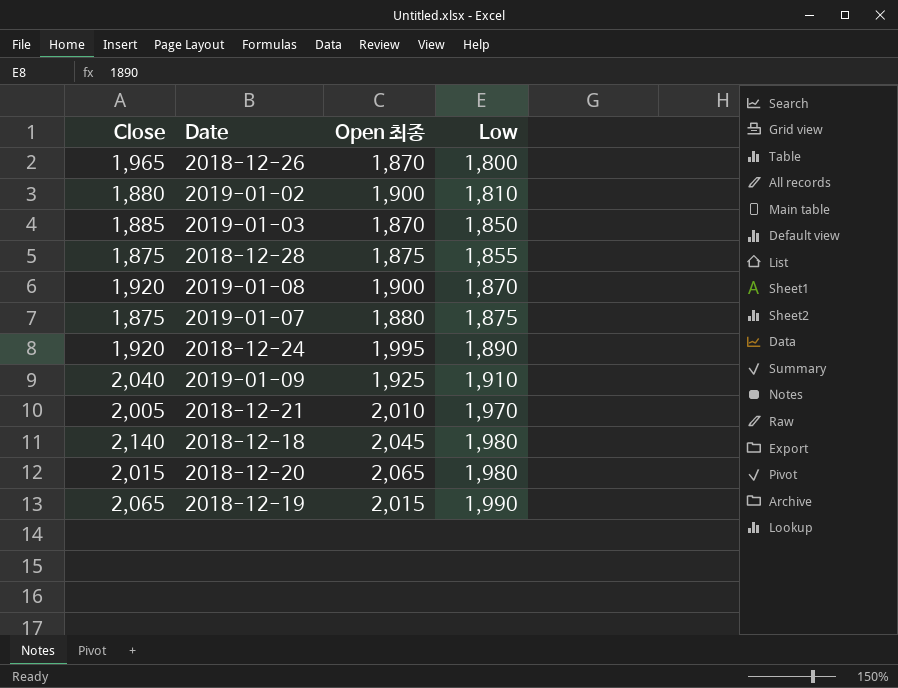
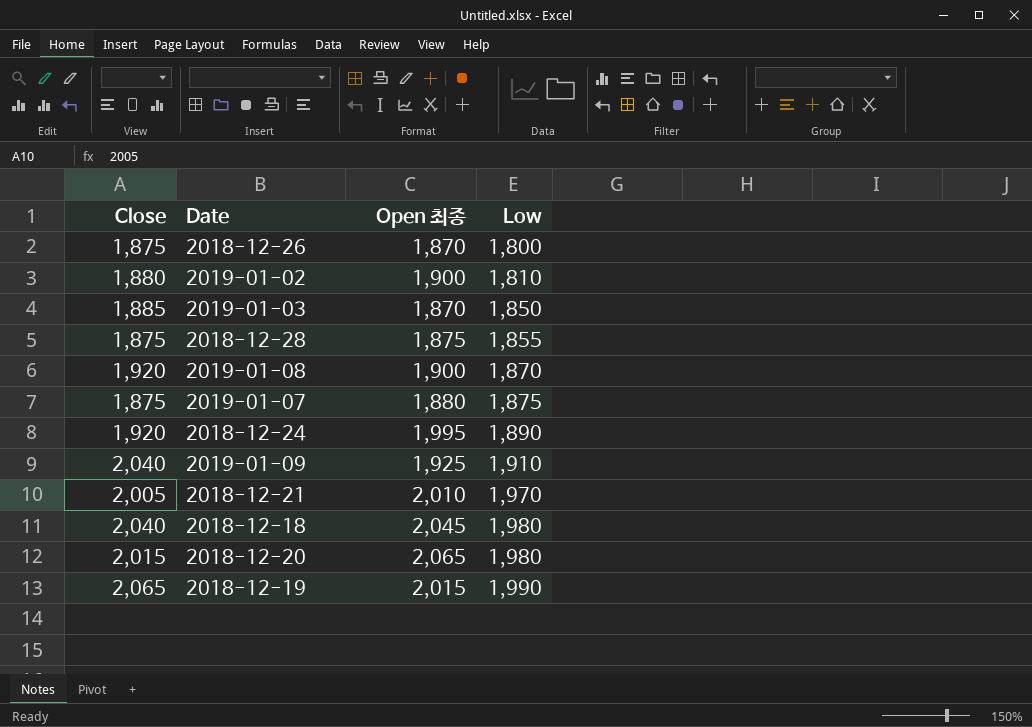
2018-12-26 | Close: 1,965 -> 1,875
2018-12-18 | Close: 2,140 -> 2,040

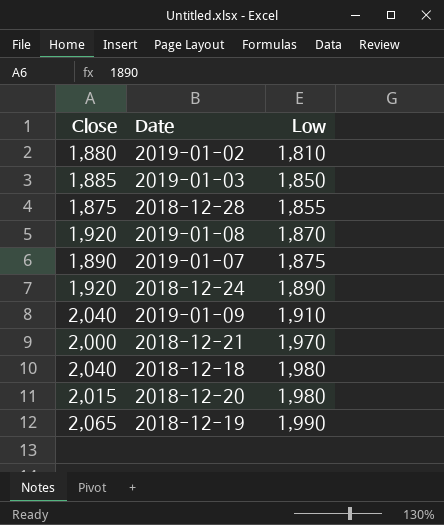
column Open 최종 | position: 3 -> none
row 2018-12-26: 1,875 | 1,870 | 1,800 -> none
2019-01-07 | Close: 1,875 -> 1,890
2018-12-21 | Close: 2,005 -> 2,000

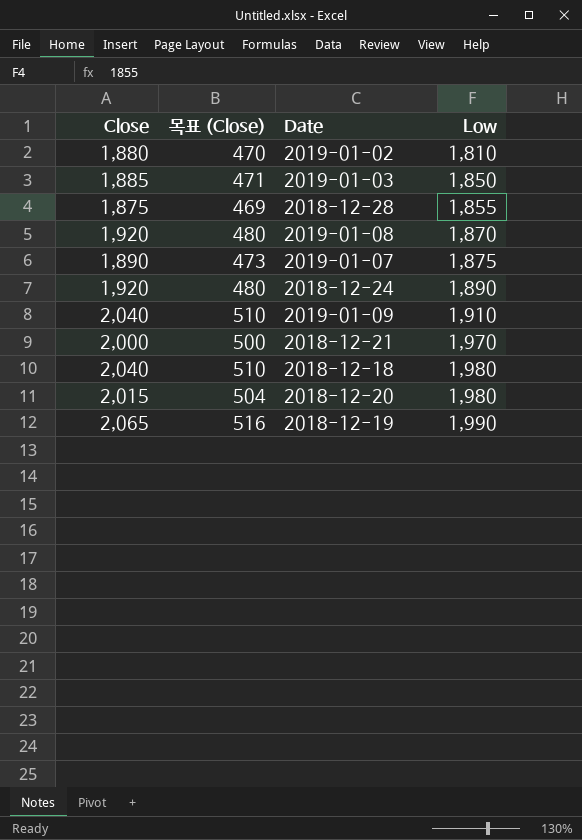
column 목표 (Close) | formula: none -> [Close] * 0.25

